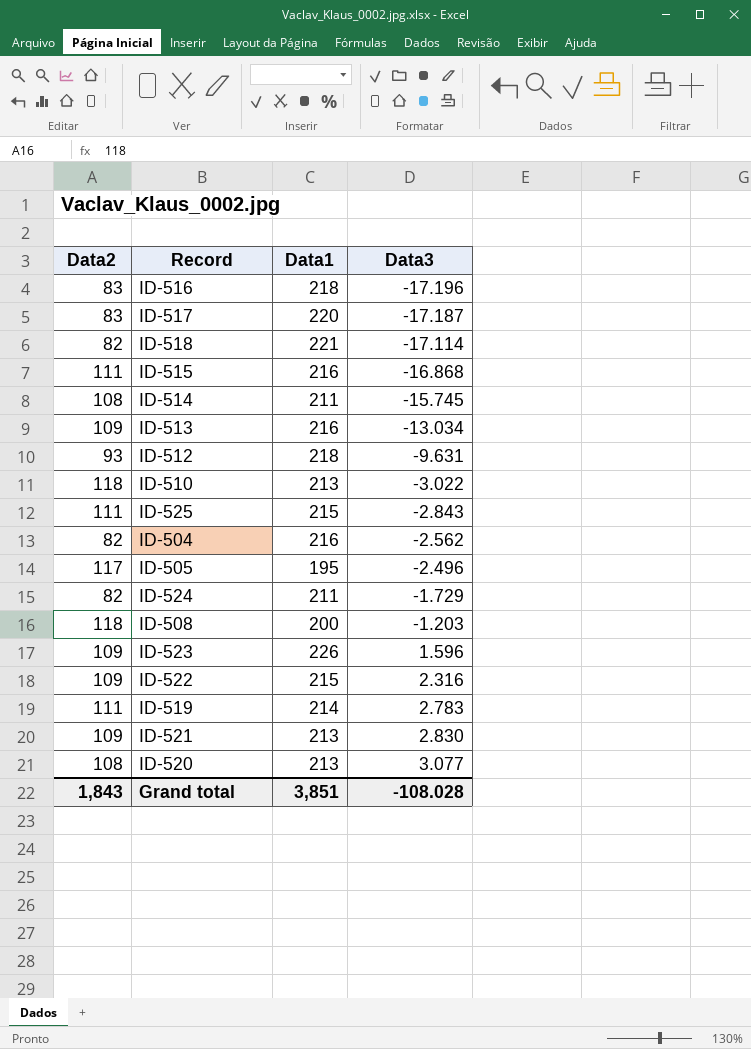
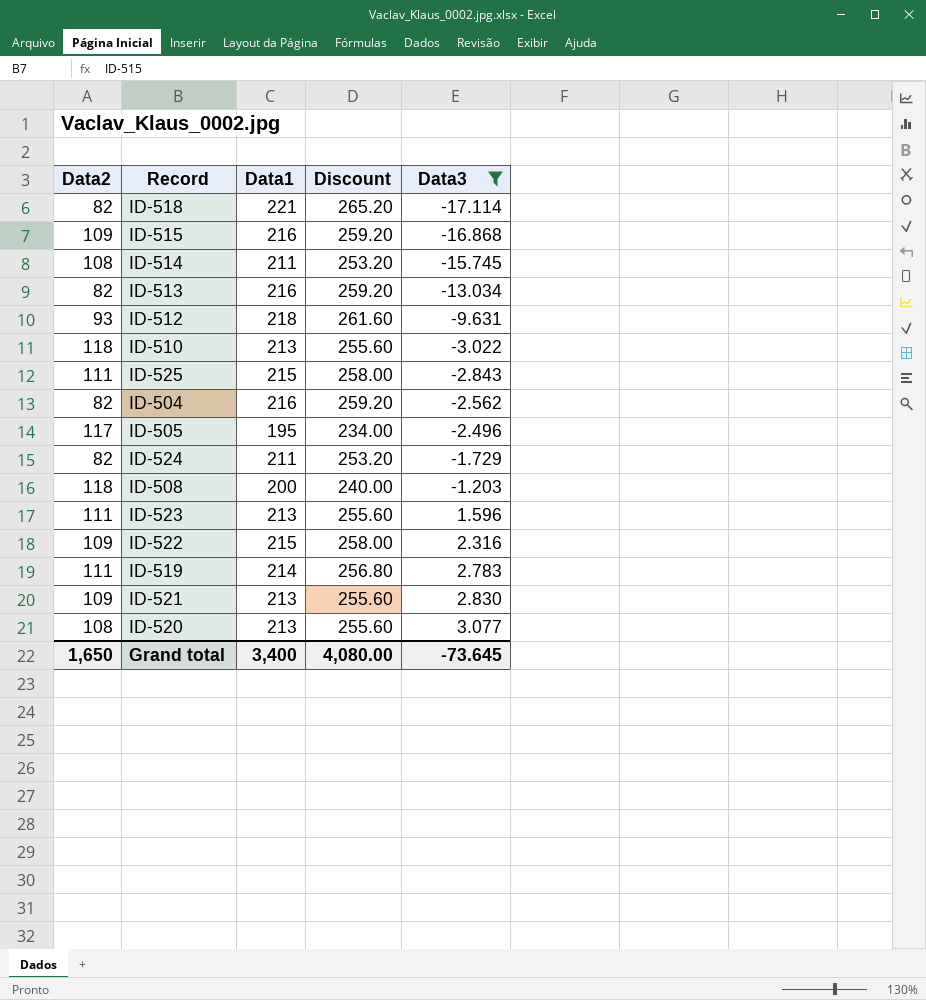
filter: none -> Data3 >= -17.114
column Discount | formula: none -> [Data1] * 1.2
ID-515 | Data2: 111 -> 109
ID-513 | Data2: 109 -> 82
ID-523 | Data2: 109 -> 111
ID-523 | Data1: 226 -> 213
Grand total | Data2: 1,843 -> 1,650
Grand total | Data1: 3,851 -> 3,400
Grand total | Data3: -108.028 -> -73.645

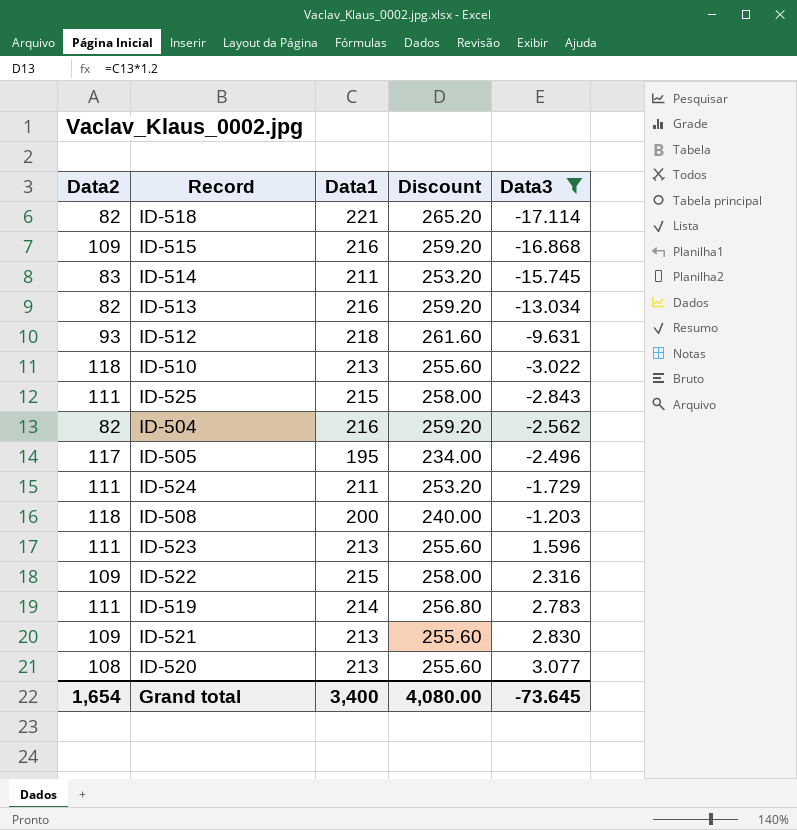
ID-514 | Data2: 108 -> 83
ID-524 | Data2: 82 -> 111
Grand total | Data2: 1,650 -> 1,654

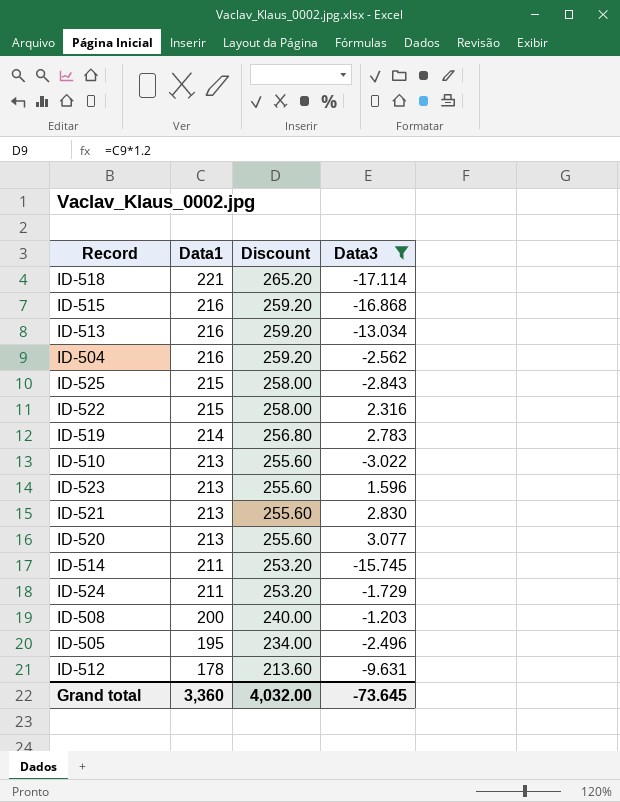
row order: Data3 ascending -> Data1 descending
column Data2 | position: 1 -> none
ID-512 | Data1: 218 -> 178
ID-512 | Discount: 261.60 -> 213.60
Grand total | Data1: 3,400 -> 3,360
Grand total | Discount: 4,080.00 -> 4,032.00

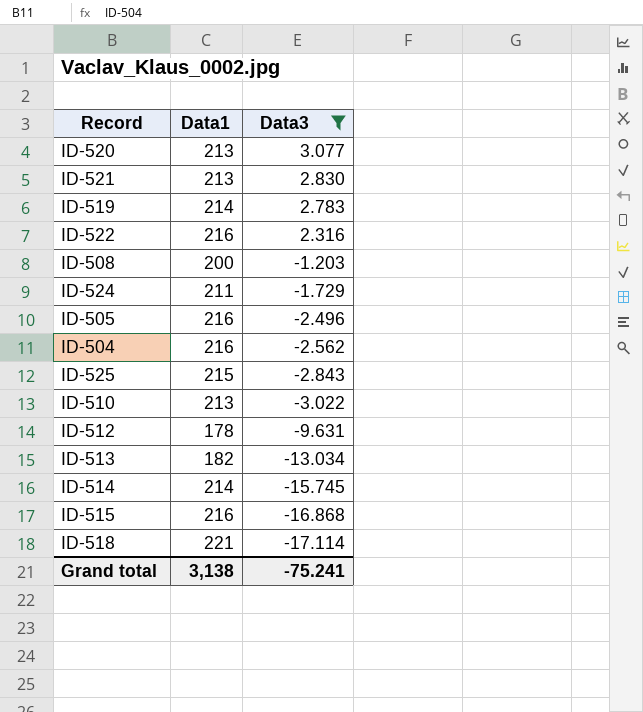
row order: Data1 descending -> Data3 descending
column Discount | formula: [Data1] * 1.2 -> none
row ID-523: 213 | 255.60 | 1.596 -> none
ID-522 | Data1: 215 -> 216
ID-505 | Data1: 195 -> 216
ID-513 | Data1: 216 -> 182
ID-514 | Data1: 211 -> 214
Grand total | Data1: 3,360 -> 3,138
Grand total | Data3: -73.645 -> -75.241

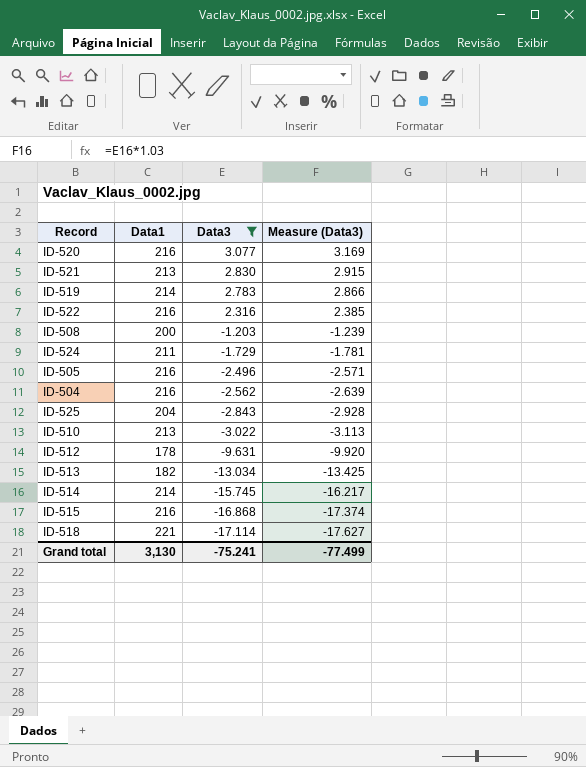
column Measure (Data3) | formula: none -> [Data3] * 1.03
ID-520 | Data1: 213 -> 216
ID-525 | Data1: 215 -> 204
Grand total | Data1: 3,138 -> 3,130

